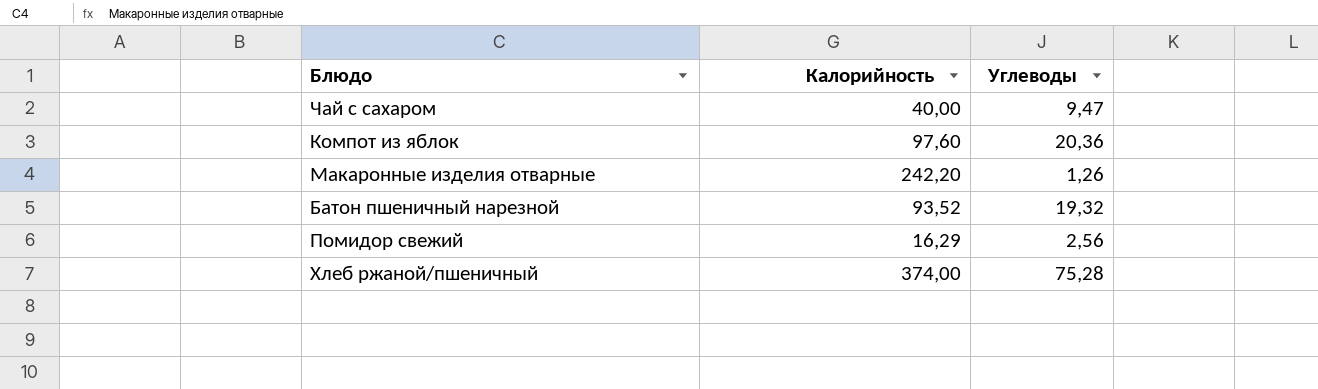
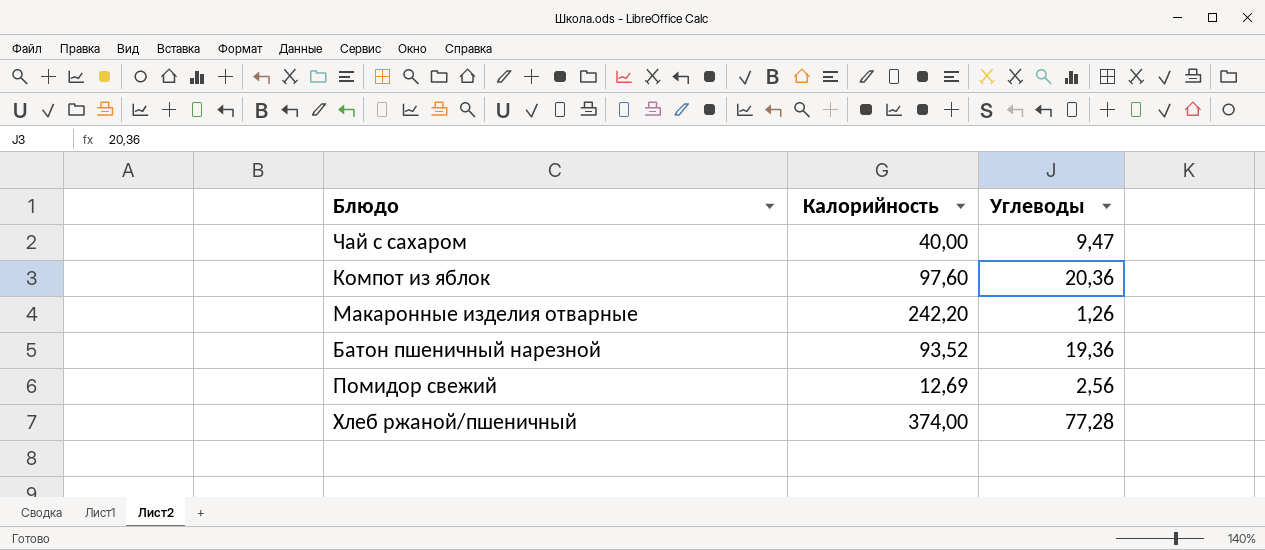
Батон пшеничный нарезной | Углеводы: 19,32 -> 19,36
Помидор свежий | Калорийность: 16,29 -> 12,69
Хлеб ржаной/пшеничный | Углеводы: 75,28 -> 77,28

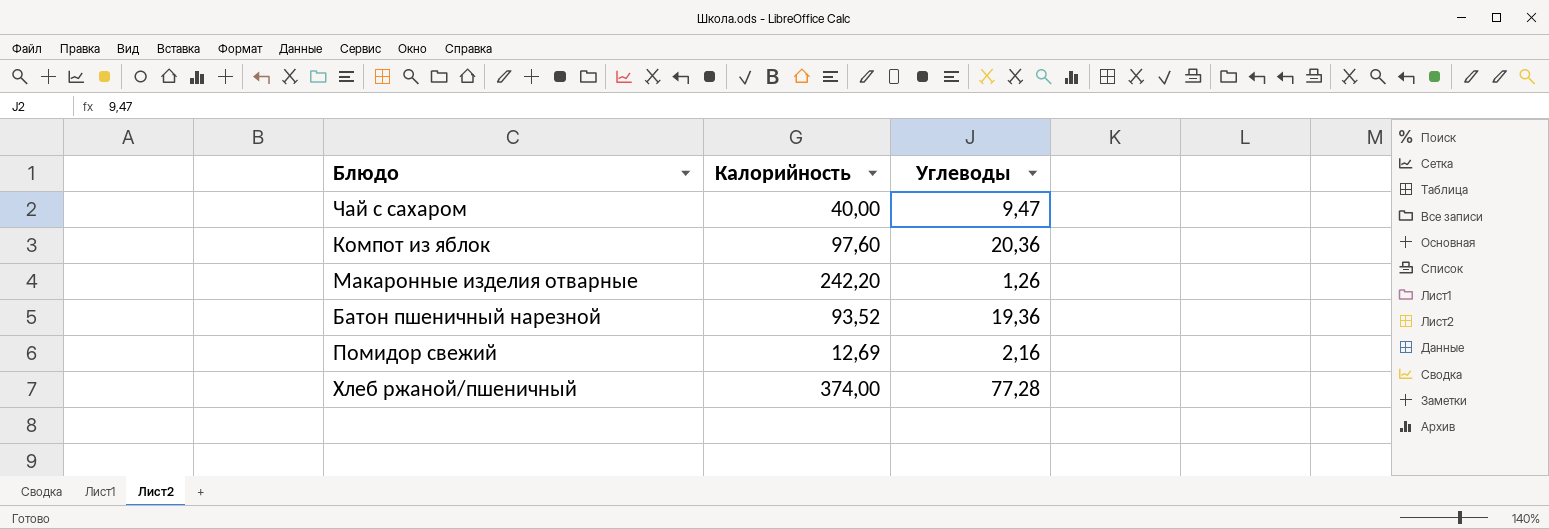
Помидор свежий | Углеводы: 2,56 -> 2,16

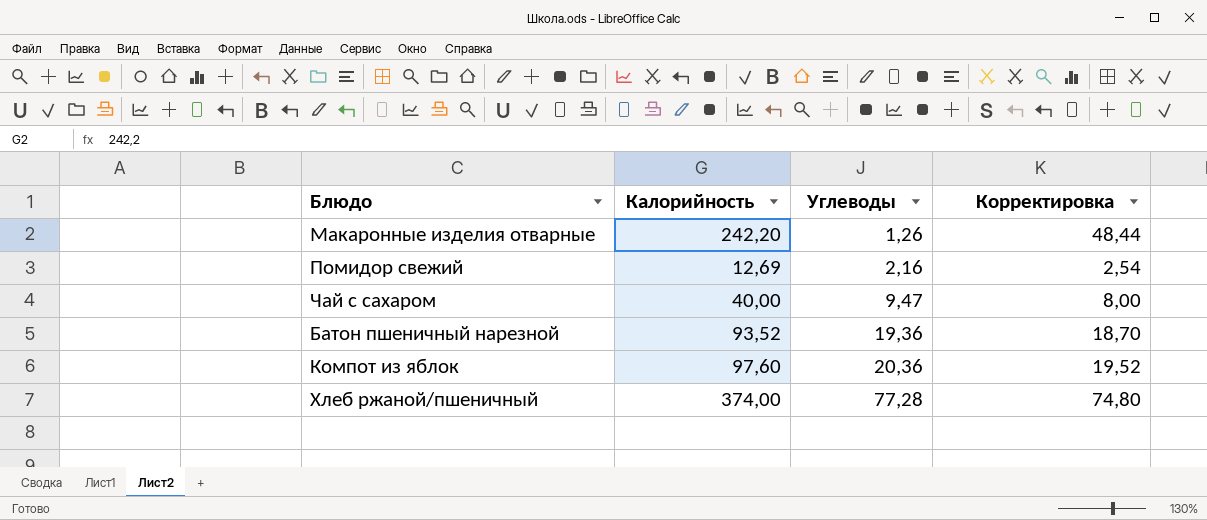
row order: none -> Углеводы ascending
column Корректировка | formula: none -> [Калорийность] * 0,2

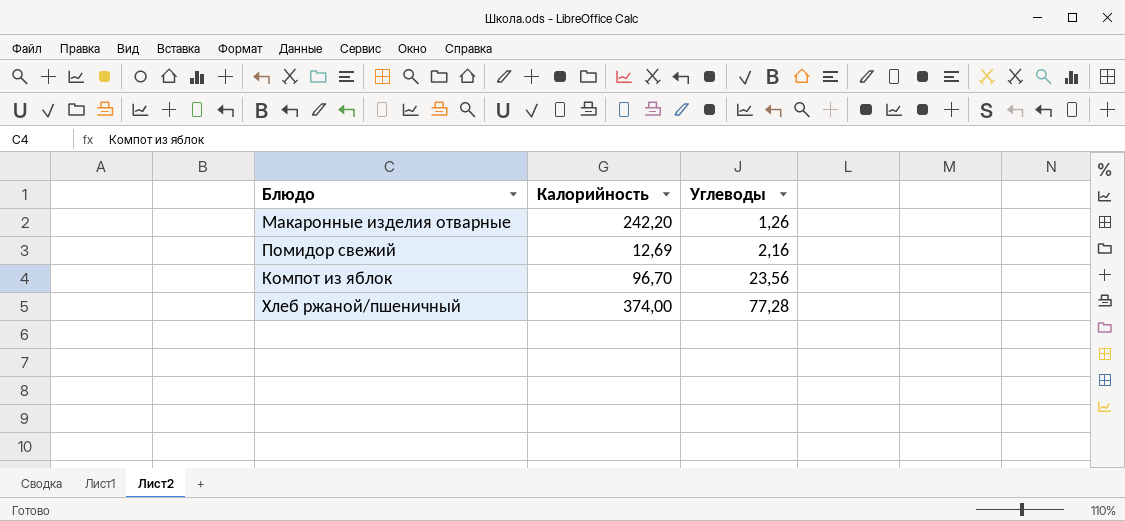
column Корректировка | formula: [Калорийность] * 0,2 -> none
row Чай с сахаром: 40,00 | 9,47 | 8,00 -> none
row Батон пшеничный нарезной: 93,52 | 19,36 | 18,70 -> none
Компот из яблок | Калорийность: 97,60 -> 96,70
Компот из яблок | Углеводы: 20,36 -> 23,56

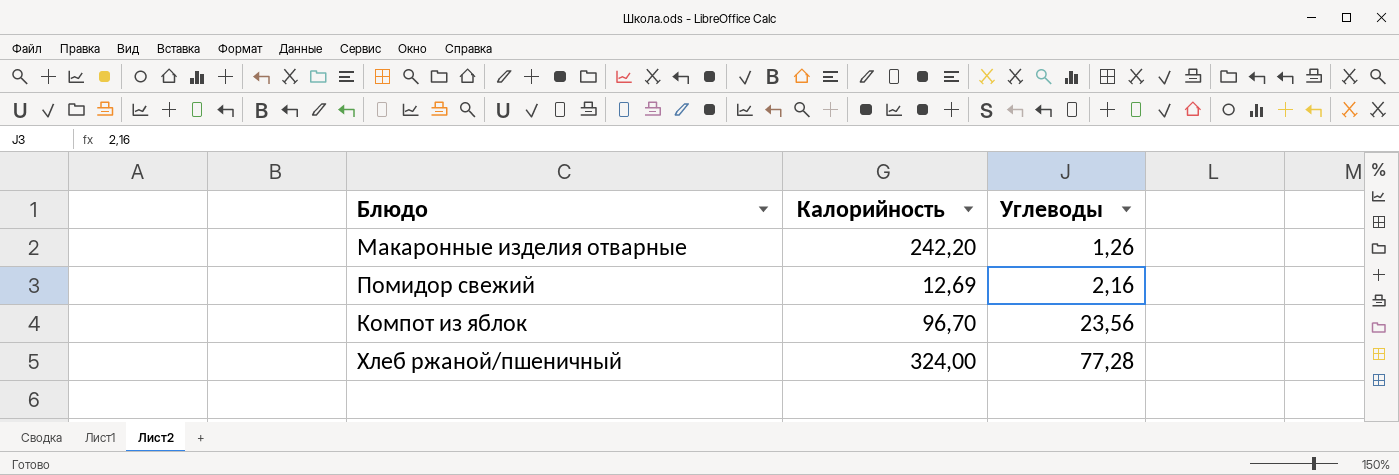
Хлеб ржаной/пшеничный | Калорийность: 374,00 -> 324,00

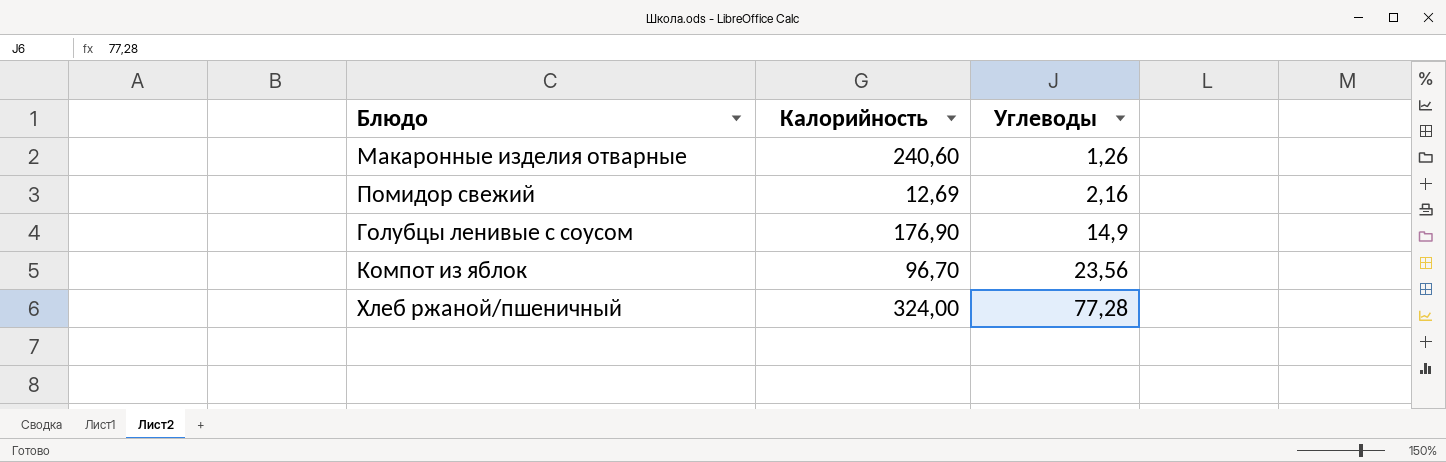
Макаронные изделия отварные | Калорийность: 242,20 -> 240,60
row Голубцы ленивые с соусом: none -> 176,90 | 14,9

